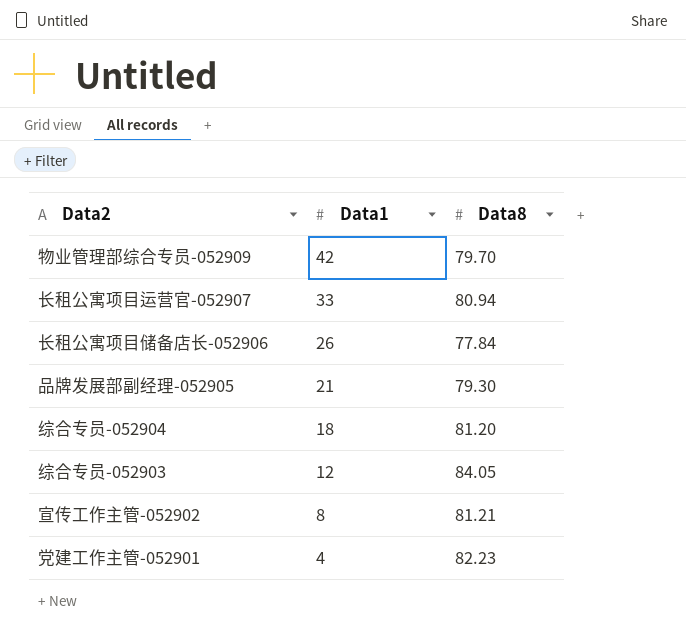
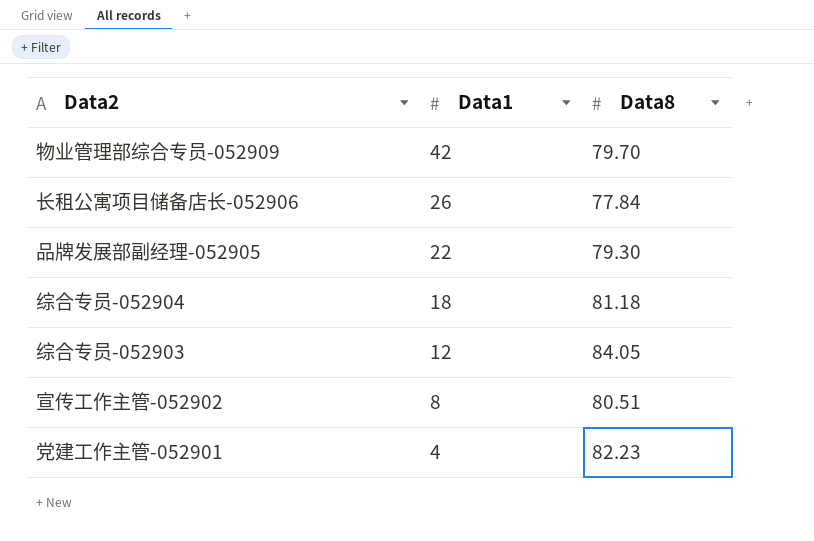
row 长租公寓项目运营官-052907: 33 | 80.94 -> none
品牌发展部副经理-052905 | Data1: 21 -> 22
综合专员-052904 | Data8: 81.20 -> 81.18
宣传工作主管-052902 | Data8: 81.21 -> 80.51

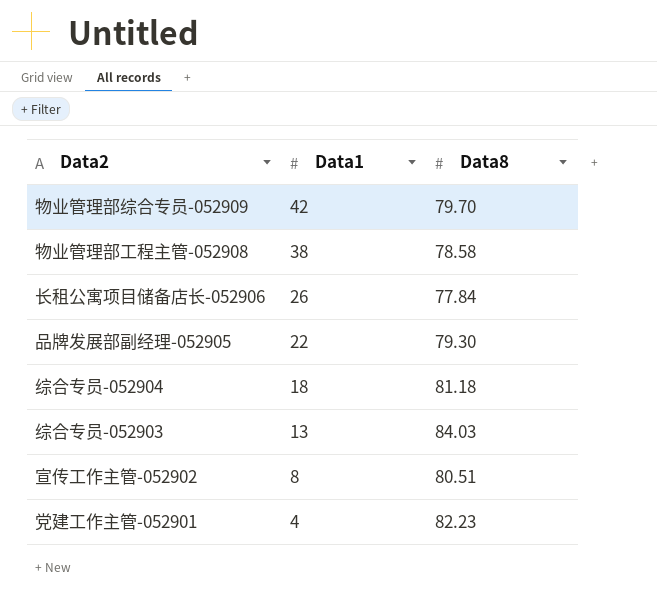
row 物业管理部工程主管-052908: none -> 38 | 78.58
综合专员-052903 | Data1: 12 -> 13
综合专员-052903 | Data8: 84.05 -> 84.03

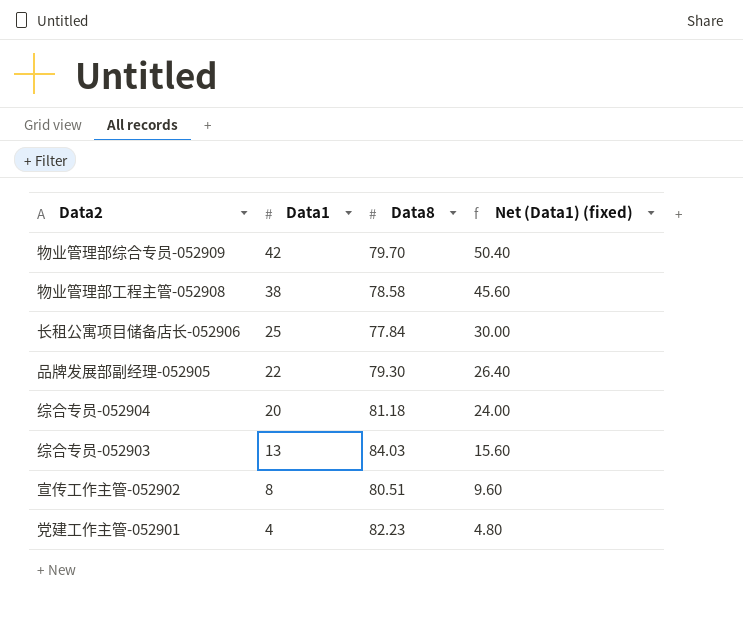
column Net (Data1) (fixed) | formula: none -> [Data1] * 1.2
长租公寓项目储备店长-052906 | Data1: 26 -> 25
综合专员-052904 | Data1: 18 -> 20

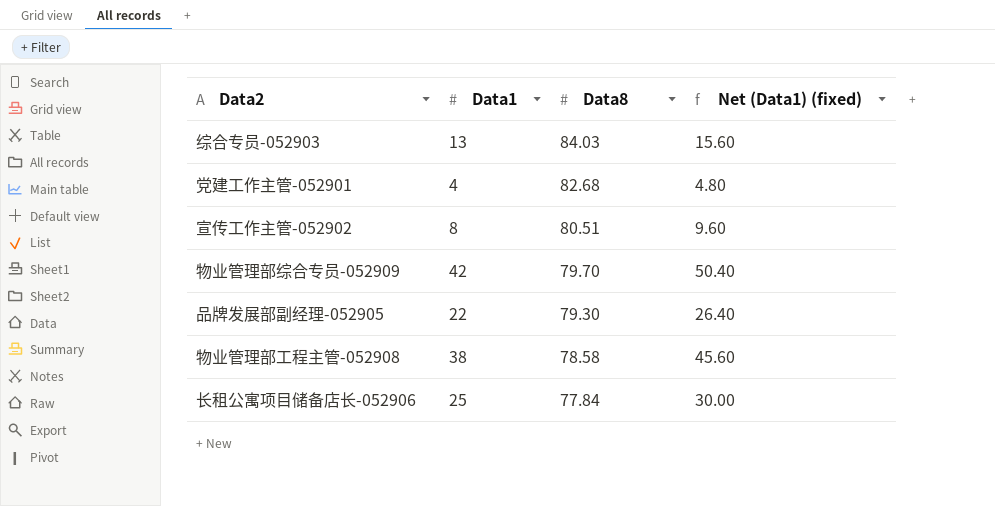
row order: Data1 descending -> Data8 descending
row 综合专员-052904: 20 | 81.18 | 24.00 -> none
党建工作主管-052901 | Data8: 82.23 -> 82.68

